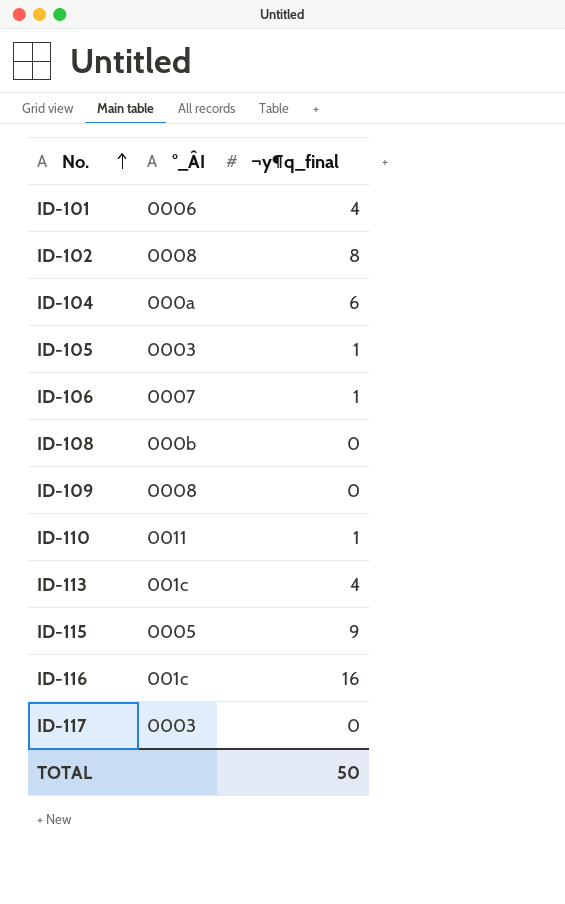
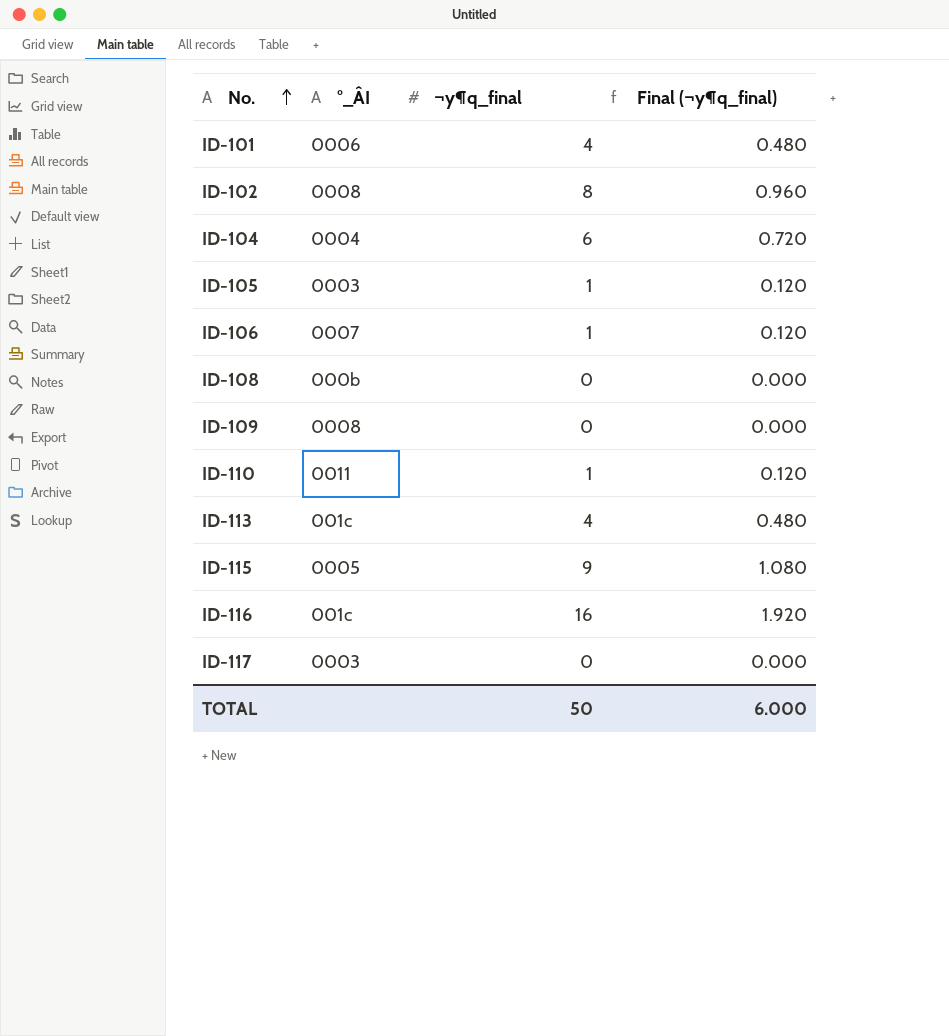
column Final (¬y¶q_final) | formula: none -> [¬y¶q_final] * 0.12
ID-104 | °_ÂI: 000a -> 0004

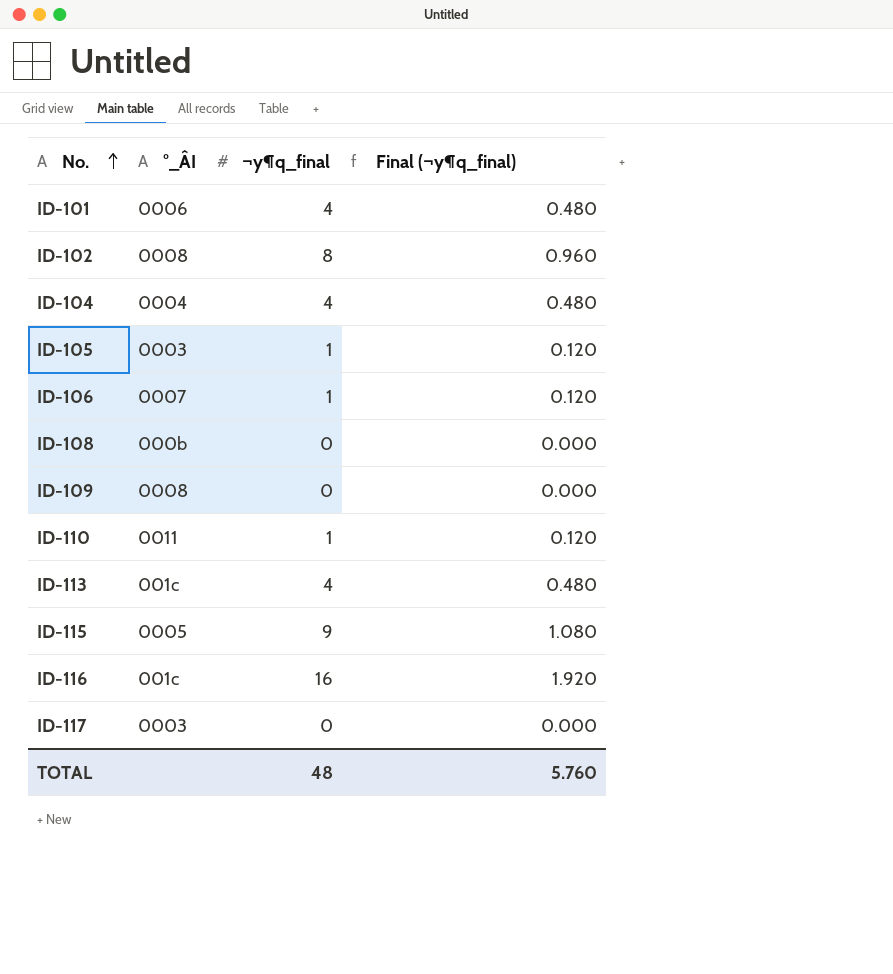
ID-104 | ¬y¶q_final: 6 -> 4
ID-104 | Final (¬y¶q_final): 0.720 -> 0.480
TOTAL | ¬y¶q_final: 50 -> 48
TOTAL | Final (¬y¶q_final): 6.000 -> 5.760

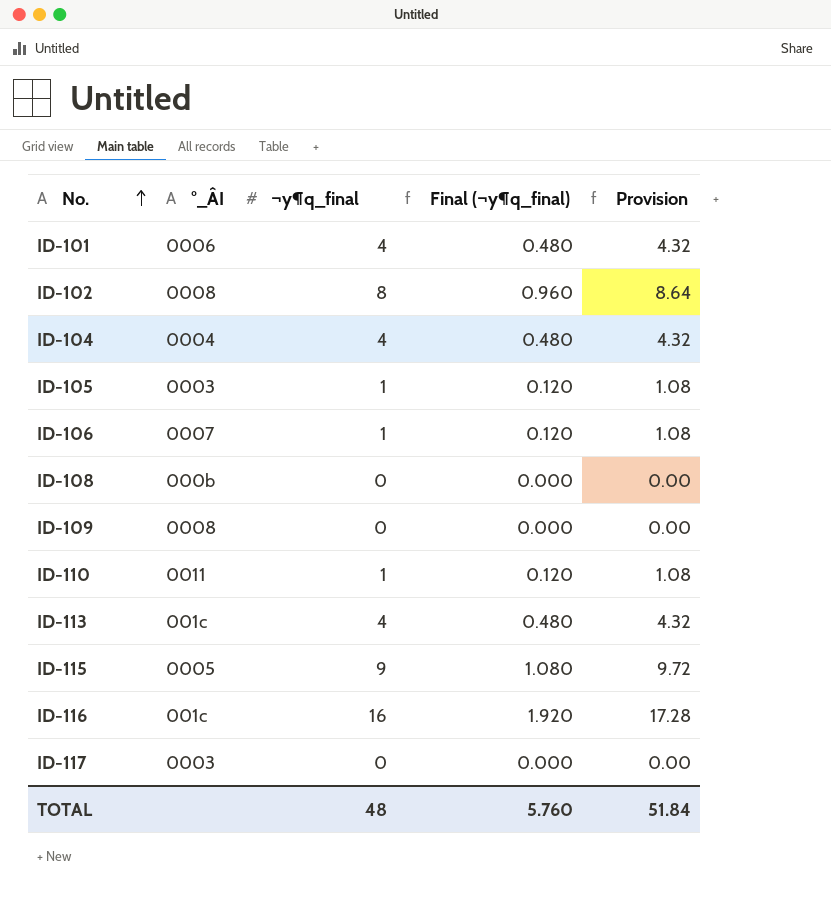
column Provision | formula: none -> [¬y¶q_final] * 1.08

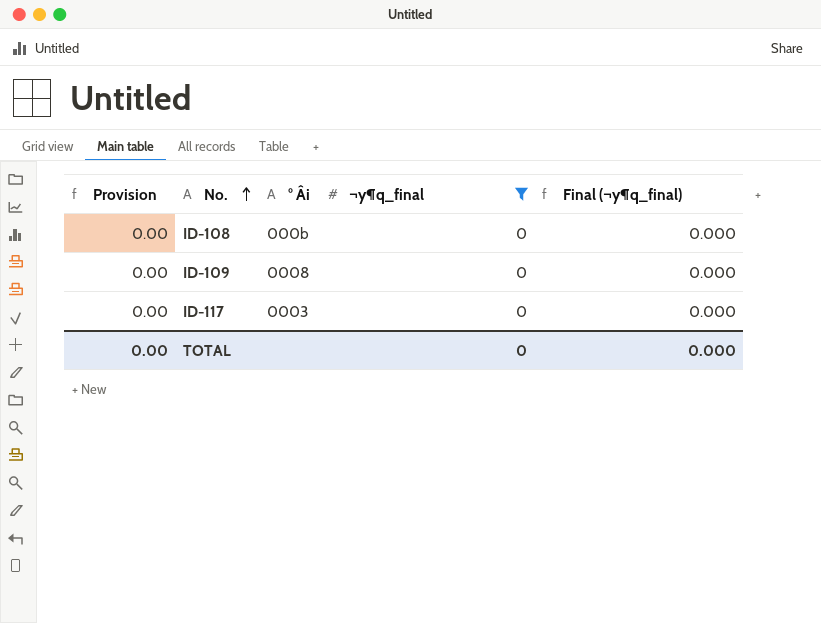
filter: none -> ¬y¶q_final = 0
column Provision | position: 5 -> 1
column name: °_ÂI -> ° Âi
TOTAL | Provision: 51.84 -> 0.00
TOTAL | ¬y¶q_final: 48 -> 0
TOTAL | Final (¬y¶q_final): 5.760 -> 0.000

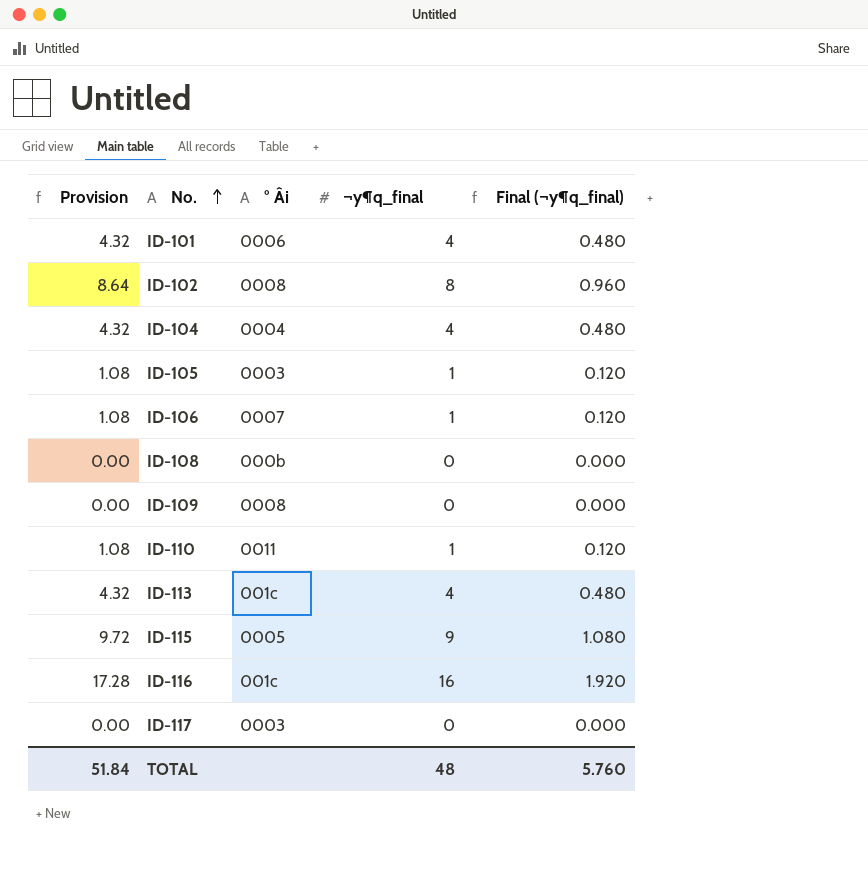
filter: ¬y¶q_final = 0 -> none
TOTAL | Provision: 0.00 -> 51.84
TOTAL | ¬y¶q_final: 0 -> 48
TOTAL | Final (¬y¶q_final): 0.000 -> 5.760

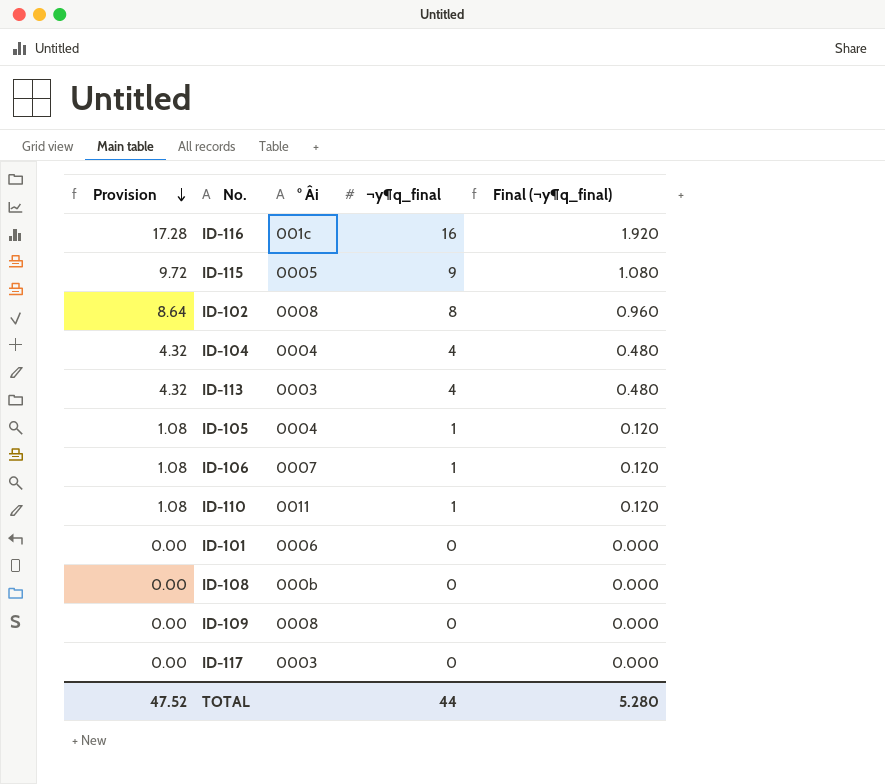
row order: No. ascending -> Provision descending
ID-113 | ° Âi: 001c -> 0003
ID-105 | ° Âi: 0003 -> 0004
ID-101 | Provision: 4.32 -> 0.00
ID-101 | ¬y¶q_final: 4 -> 0
ID-101 | Final (¬y¶q_final): 0.480 -> 0.000
TOTAL | Provision: 51.84 -> 47.52
TOTAL | ¬y¶q_final: 48 -> 44
TOTAL | Final (¬y¶q_final): 5.760 -> 5.280

